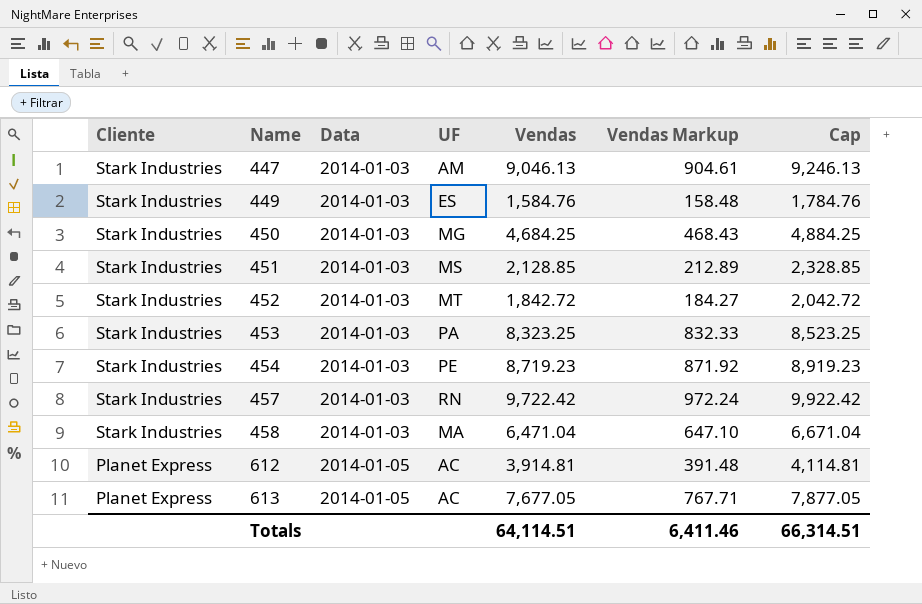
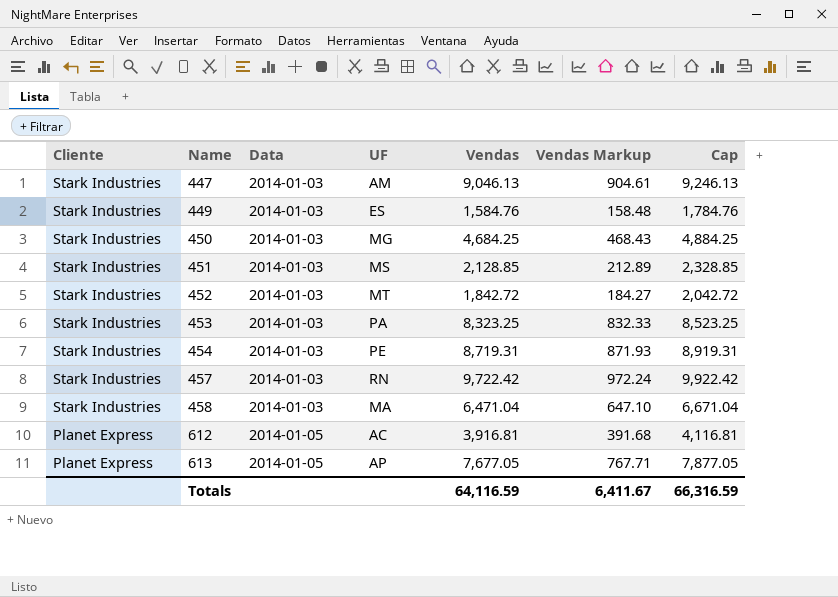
454 | Vendas: 8,719.23 -> 8,719.31
454 | Vendas Markup: 871.92 -> 871.93
454 | Cap: 8,919.23 -> 8,919.31
612 | Vendas: 3,914.81 -> 3,916.81
612 | Vendas Markup: 391.48 -> 391.68
612 | Cap: 4,114.81 -> 4,116.81
613 | UF: AC -> AP
Totals | Vendas: 64,114.51 -> 64,116.59
Totals | Vendas Markup: 6,411.46 -> 6,411.67
Totals | Cap: 66,314.51 -> 66,316.59

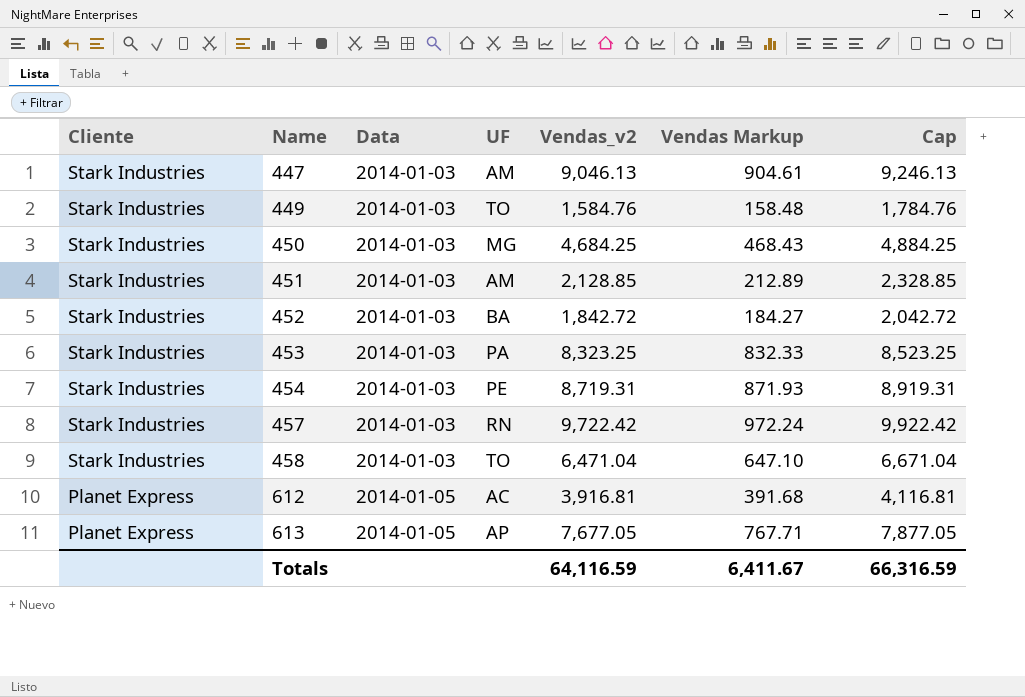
column name: Vendas -> Vendas_v2
449 | UF: ES -> TO
451 | UF: MS -> AM
452 | UF: MT -> BA
458 | UF: MA -> TO

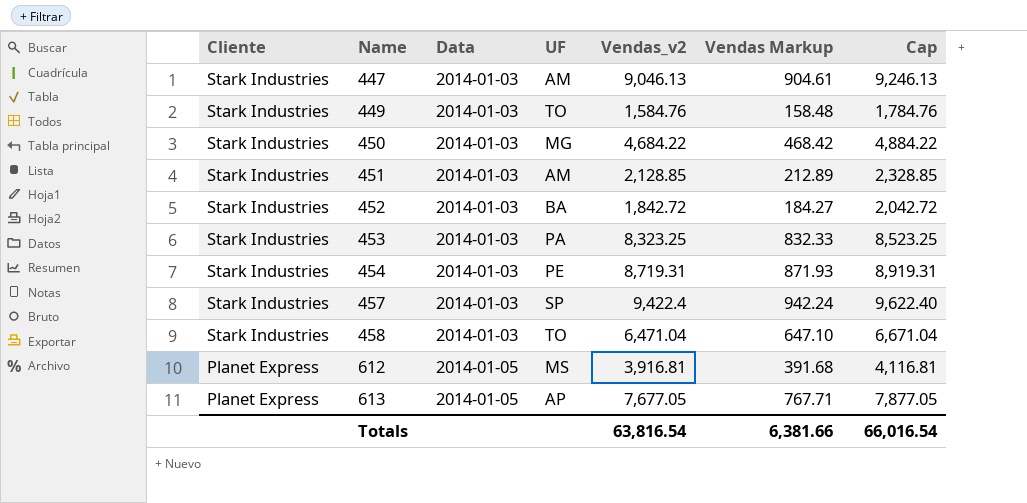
450 | Vendas_v2: 4,684.25 -> 4,684.22
450 | Vendas Markup: 468.43 -> 468.42
450 | Cap: 4,884.25 -> 4,884.22
457 | UF: RN -> SP
457 | Vendas_v2: 9,722.42 -> 9,422.4
457 | Vendas Markup: 972.24 -> 942.24
457 | Cap: 9,922.42 -> 9,622.40
612 | UF: AC -> MS
Totals | Vendas_v2: 64,116.59 -> 63,816.54
Totals | Vendas Markup: 6,411.67 -> 6,381.66
Totals | Cap: 66,316.59 -> 66,016.54

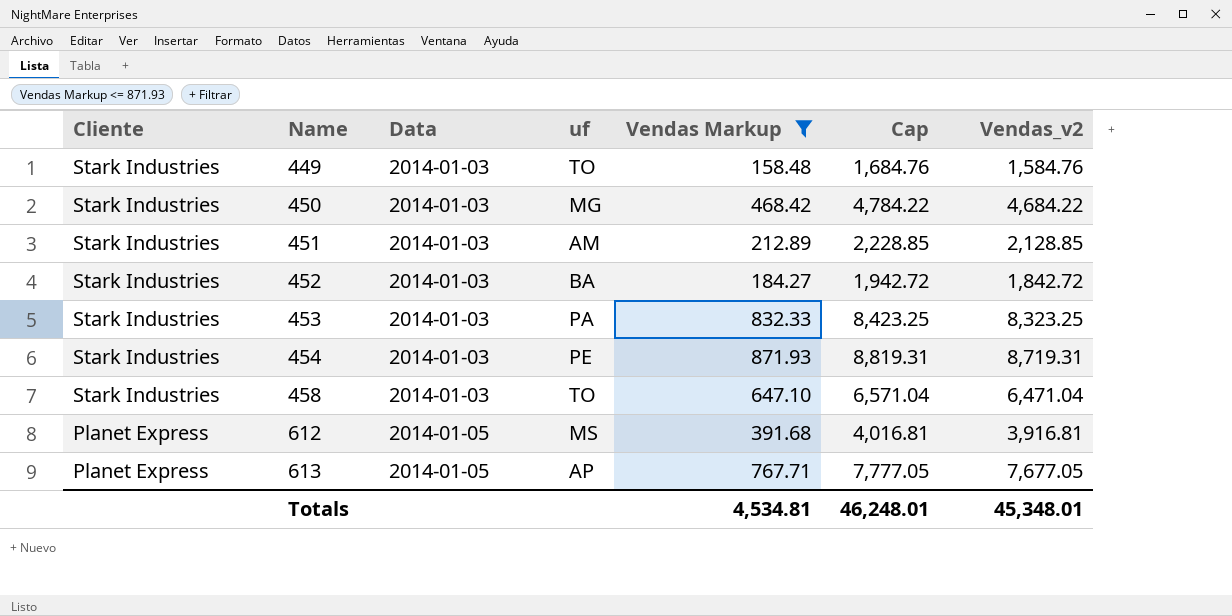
filter: none -> Vendas Markup <= 871.93
column name: UF -> uf
column Cap | formula: [Vendas_v2] + 200 -> [Vendas_v2] + 100
column Vendas_v2 | position: 5 -> 7
Totals | Vendas Markup: 6,381.66 -> 4,534.81
Totals | Cap: 66,016.54 -> 46,248.01
Totals | Vendas_v2: 63,816.54 -> 45,348.01

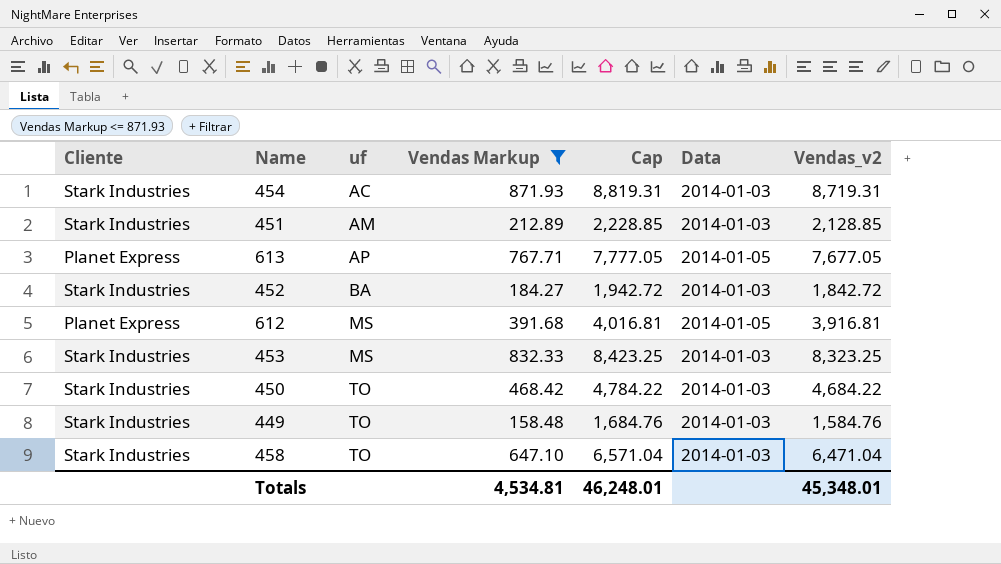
row order: Cliente descending -> uf ascending
column Data | position: 3 -> 6
454 | uf: PE -> AC
453 | uf: PA -> MS
450 | uf: MG -> TO

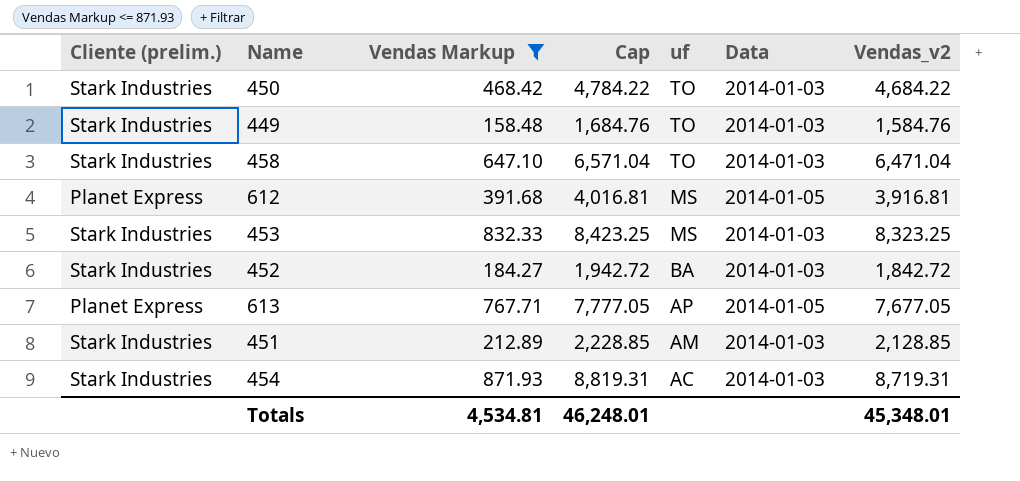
row order: uf ascending -> uf descending
column name: Cliente -> Cliente (prelim.)
column uf | position: 3 -> 5

